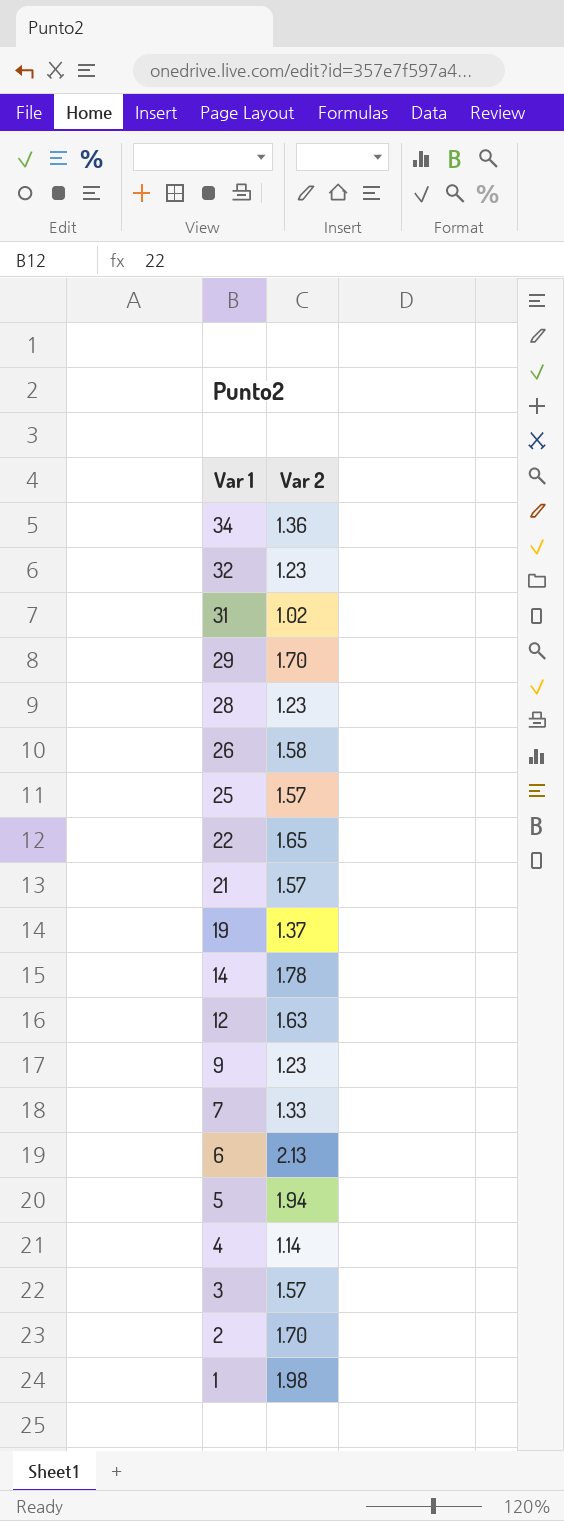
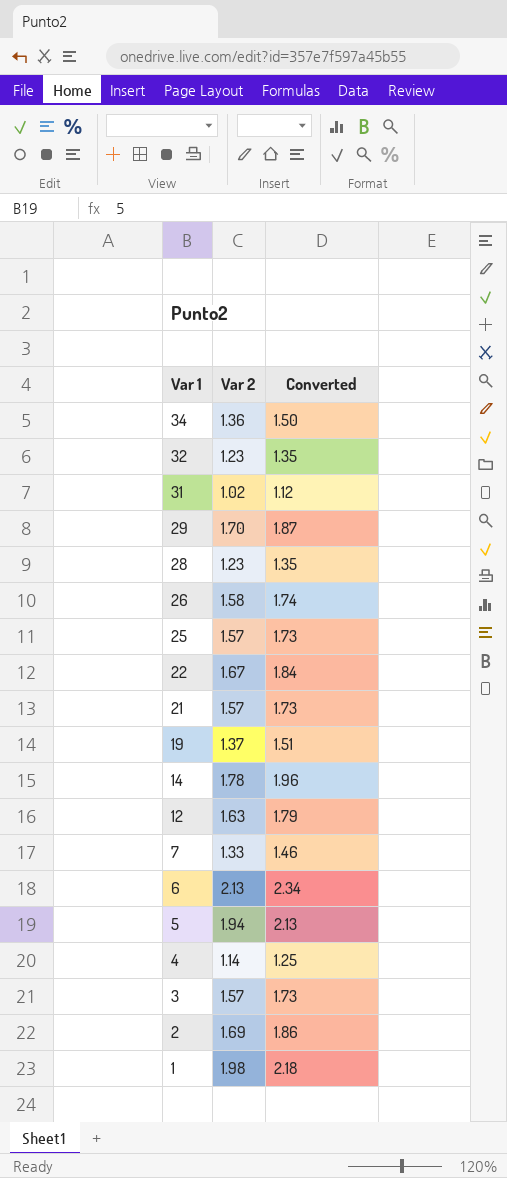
column Converted | formula: none -> [Var 2] * 1.1
row 9: 1.23 -> none
22 | Var 2: 1.65 -> 1.67
2 | Var 2: 1.70 -> 1.69

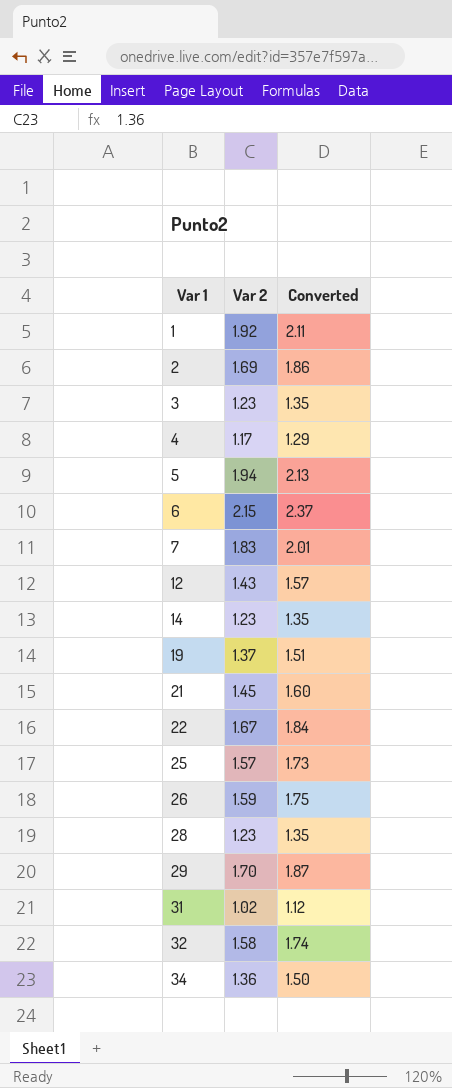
row order: Var 1 descending -> Var 1 ascending
1 | Var 2: 1.98 -> 1.92
1 | Converted: 2.18 -> 2.11
3 | Var 2: 1.57 -> 1.23
3 | Converted: 1.73 -> 1.35
4 | Var 2: 1.14 -> 1.17
4 | Converted: 1.25 -> 1.29
6 | Var 2: 2.13 -> 2.15
6 | Converted: 2.34 -> 2.37
7 | Var 2: 1.33 -> 1.83
7 | Converted: 1.46 -> 2.01
12 | Var 2: 1.63 -> 1.43
12 | Converted: 1.79 -> 1.57
14 | Var 2: 1.78 -> 1.23
14 | Converted: 1.96 -> 1.35
21 | Var 2: 1.57 -> 1.45
21 | Converted: 1.73 -> 1.60
26 | Var 2: 1.58 -> 1.59
26 | Converted: 1.74 -> 1.75
32 | Var 2: 1.23 -> 1.58
32 | Converted: 1.35 -> 1.74

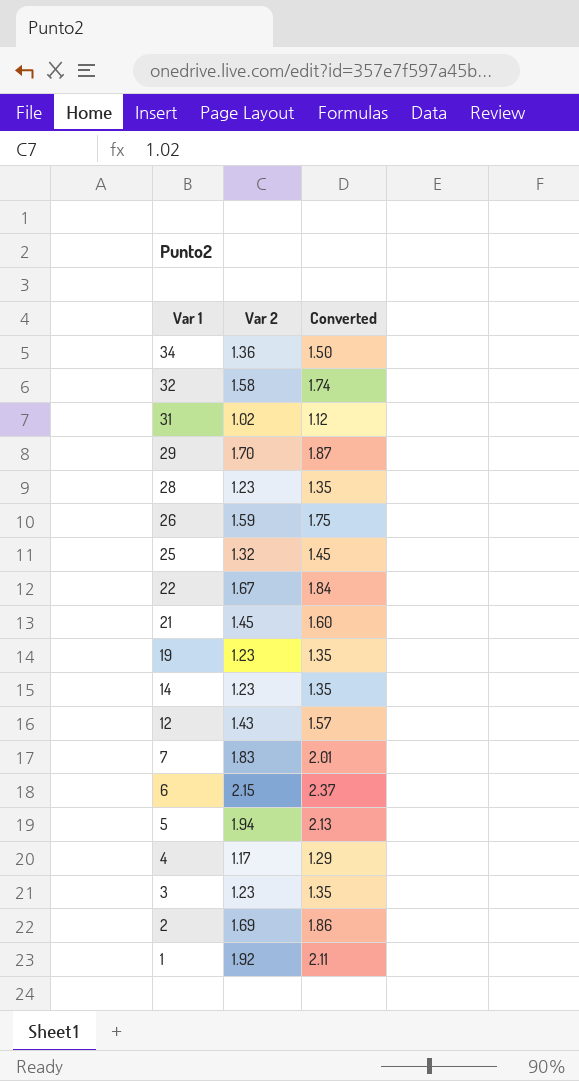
row order: Var 1 ascending -> Var 1 descending
25 | Var 2: 1.57 -> 1.32
25 | Converted: 1.73 -> 1.45
19 | Var 2: 1.37 -> 1.23
19 | Converted: 1.51 -> 1.35

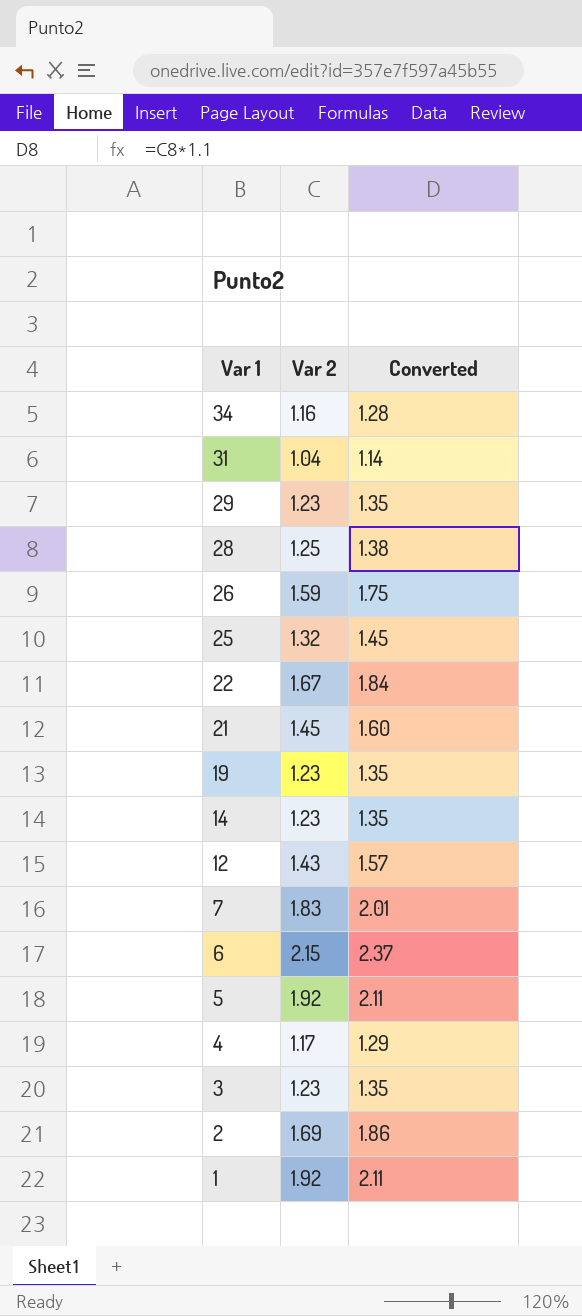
row 32: 1.58 | 1.74 -> none
34 | Var 2: 1.36 -> 1.16
34 | Converted: 1.50 -> 1.28
31 | Var 2: 1.02 -> 1.04
31 | Converted: 1.12 -> 1.14
29 | Var 2: 1.70 -> 1.23
29 | Converted: 1.87 -> 1.35
28 | Var 2: 1.23 -> 1.25
28 | Converted: 1.35 -> 1.38
5 | Var 2: 1.94 -> 1.92
5 | Converted: 2.13 -> 2.11

